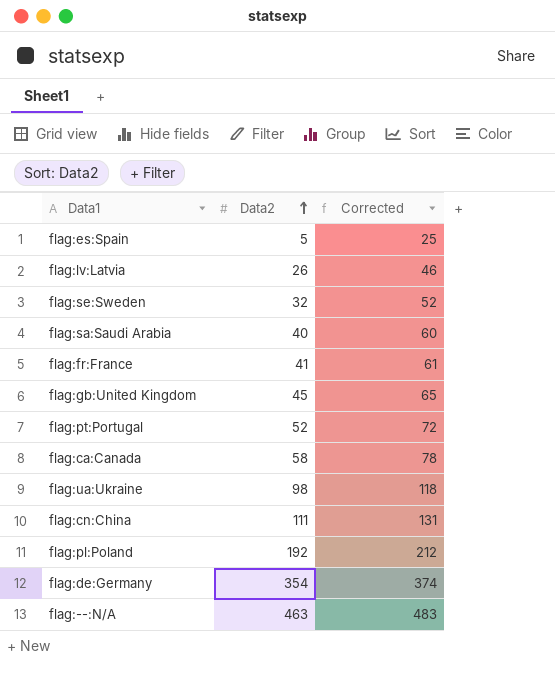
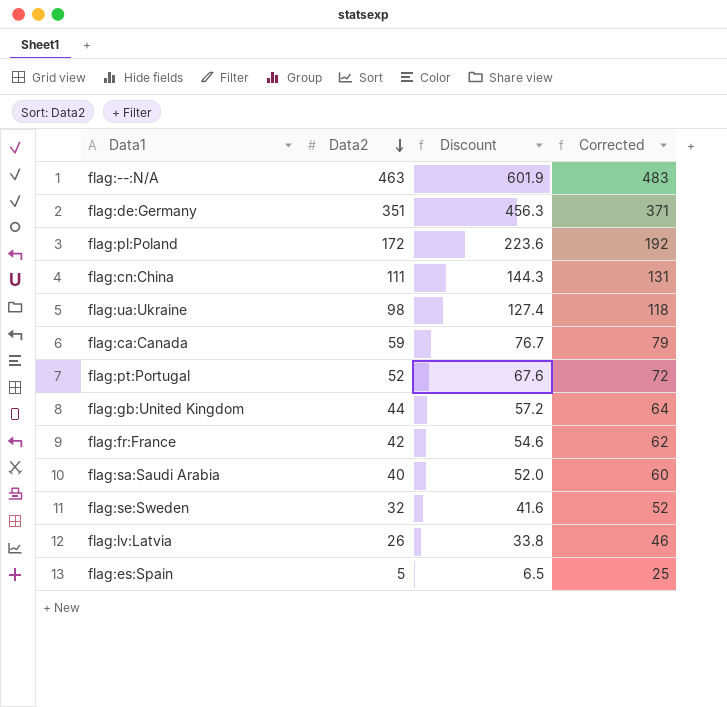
row order: Data2 ascending -> Data2 descending
column Discount | formula: none -> [Data2] * 1.3
flag:de:Germany | Data2: 354 -> 351
flag:de:Germany | Corrected: 374 -> 371
flag:pl:Poland | Data2: 192 -> 172
flag:pl:Poland | Corrected: 212 -> 192
flag:ca:Canada | Data2: 58 -> 59
flag:ca:Canada | Corrected: 78 -> 79
flag:gb:United Kingdom | Data2: 45 -> 44
flag:gb:United Kingdom | Corrected: 65 -> 64
flag:fr:France | Data2: 41 -> 42
flag:fr:France | Corrected: 61 -> 62

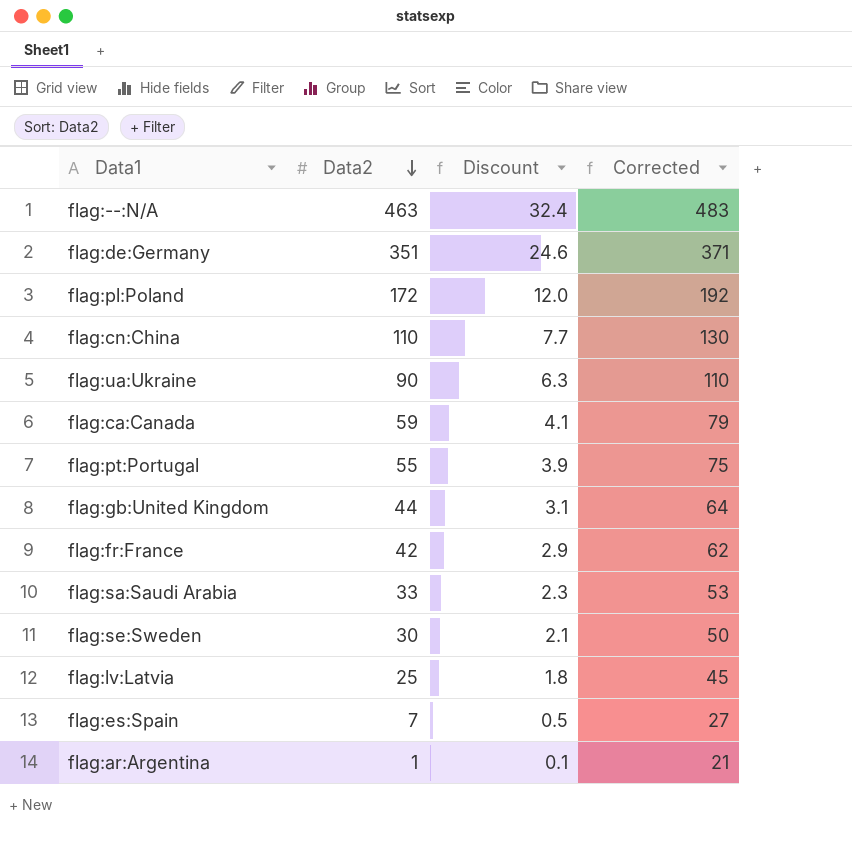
column Discount | formula: [Data2] * 1.3 -> [Data2] * 0.07
flag:cn:China | Data2: 111 -> 110
flag:cn:China | Corrected: 131 -> 130
flag:ua:Ukraine | Data2: 98 -> 90
flag:ua:Ukraine | Corrected: 118 -> 110
flag:pt:Portugal | Data2: 52 -> 55
flag:pt:Portugal | Corrected: 72 -> 75
flag:sa:Saudi Arabia | Data2: 40 -> 33
flag:sa:Saudi Arabia | Corrected: 60 -> 53
flag:se:Sweden | Data2: 32 -> 30
flag:se:Sweden | Corrected: 52 -> 50
flag:lv:Latvia | Data2: 26 -> 25
flag:lv:Latvia | Corrected: 46 -> 45
flag:es:Spain | Data2: 5 -> 7
flag:es:Spain | Corrected: 25 -> 27
row flag:ar:Argentina: none -> 1 | 0.1 | 21

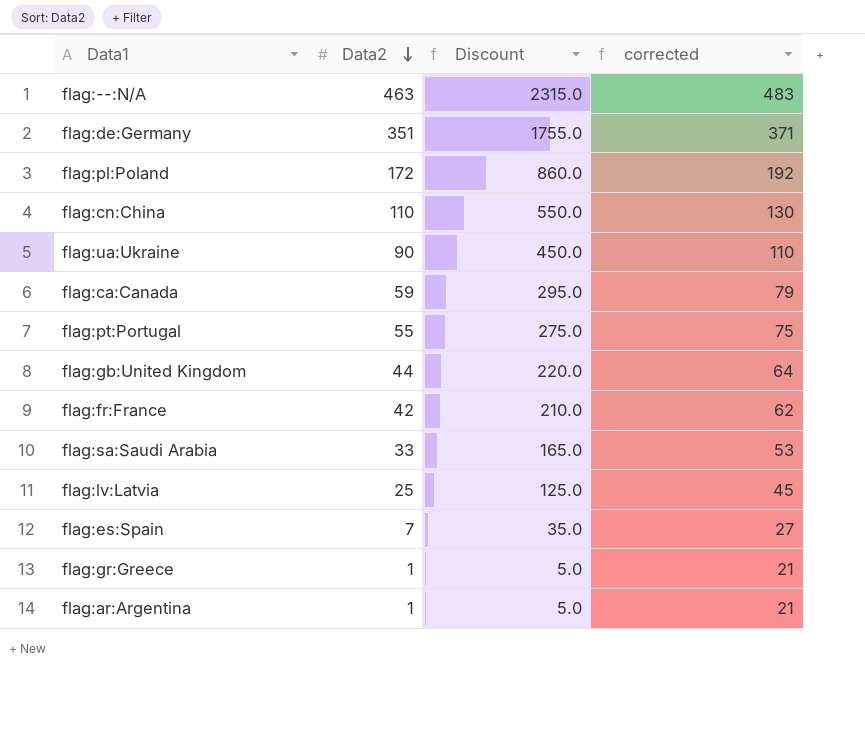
column Discount | formula: [Data2] * 0.07 -> [Data2] * 5
column name: Corrected -> corrected
row flag:se:Sweden: 30 | 2.1 | 50 -> none
row flag:gr:Greece: none -> 1 | 5.0 | 21

